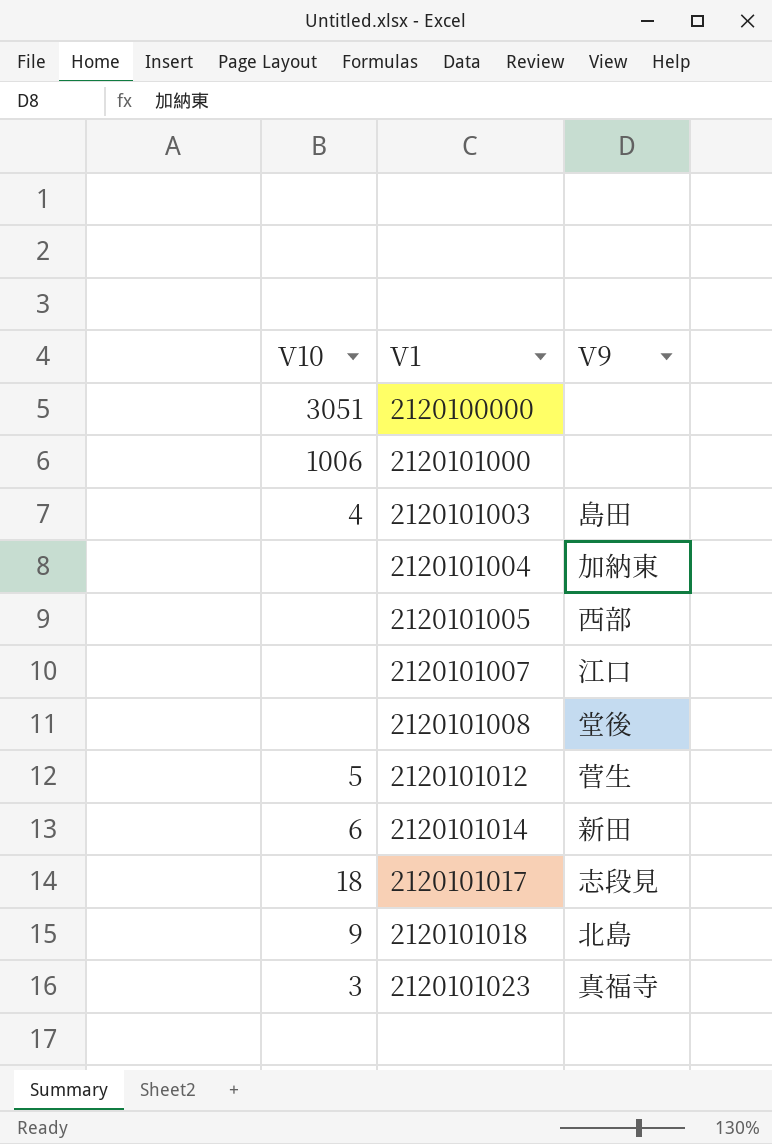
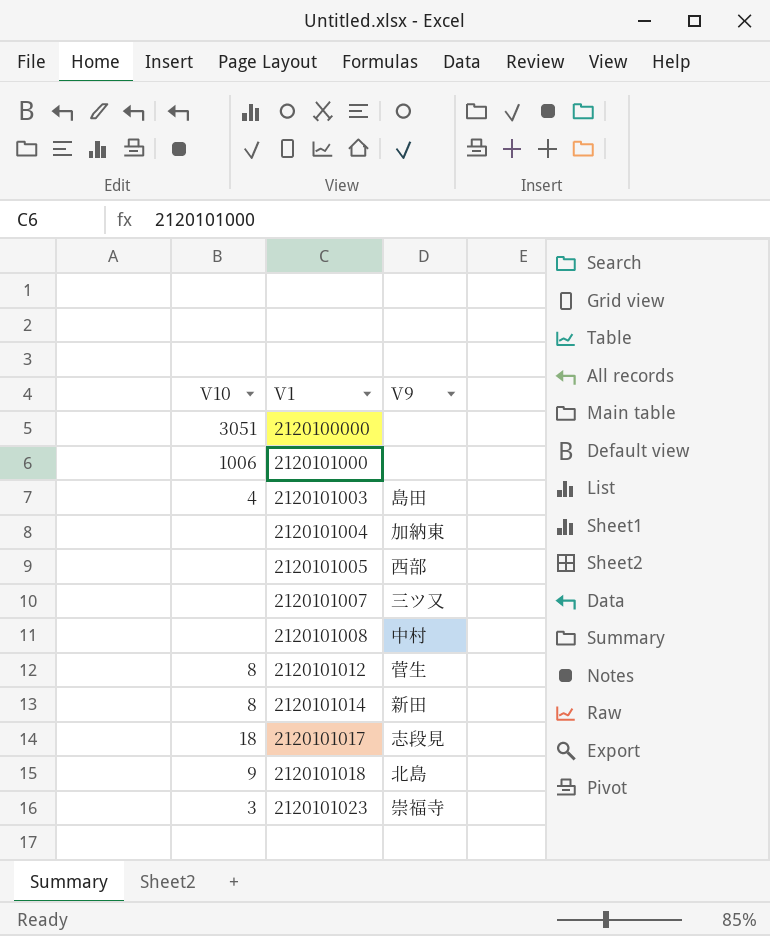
2120101007 | V9: 江口 -> 三ツ又
2120101008 | V9: 堂後 -> 中村
2120101012 | V10: 5 -> 8
2120101014 | V10: 6 -> 8
2120101023 | V9: 真福寺 -> 崇福寺

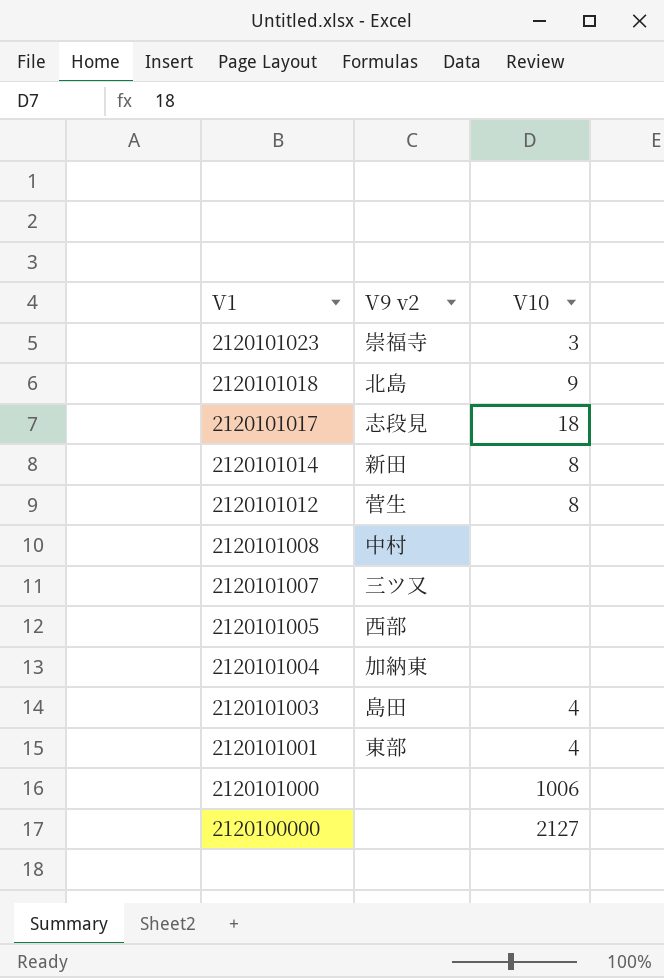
row order: V1 ascending -> V1 descending
column name: V9 -> V9 v2
column V10 | position: 1 -> 3
row 2120101001: none -> 東部 | 4
2120100000 | V10: 3051 -> 2127

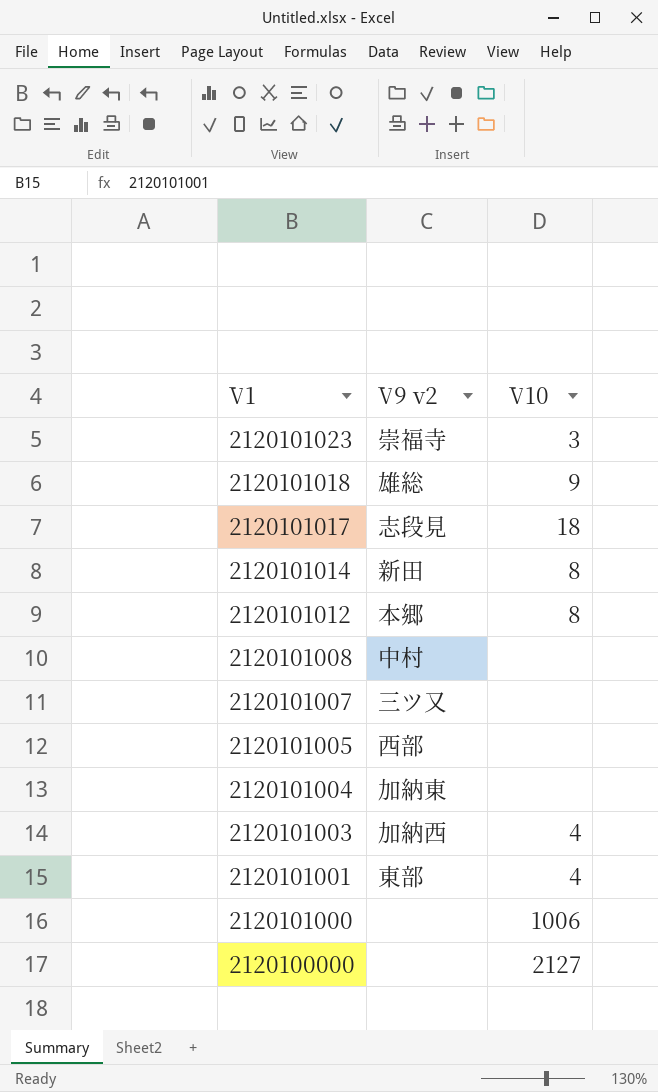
2120101018 | V9 v2: 北島 -> 雄総
2120101012 | V9 v2: 菅生 -> 本郷
2120101003 | V9 v2: 島田 -> 加納西

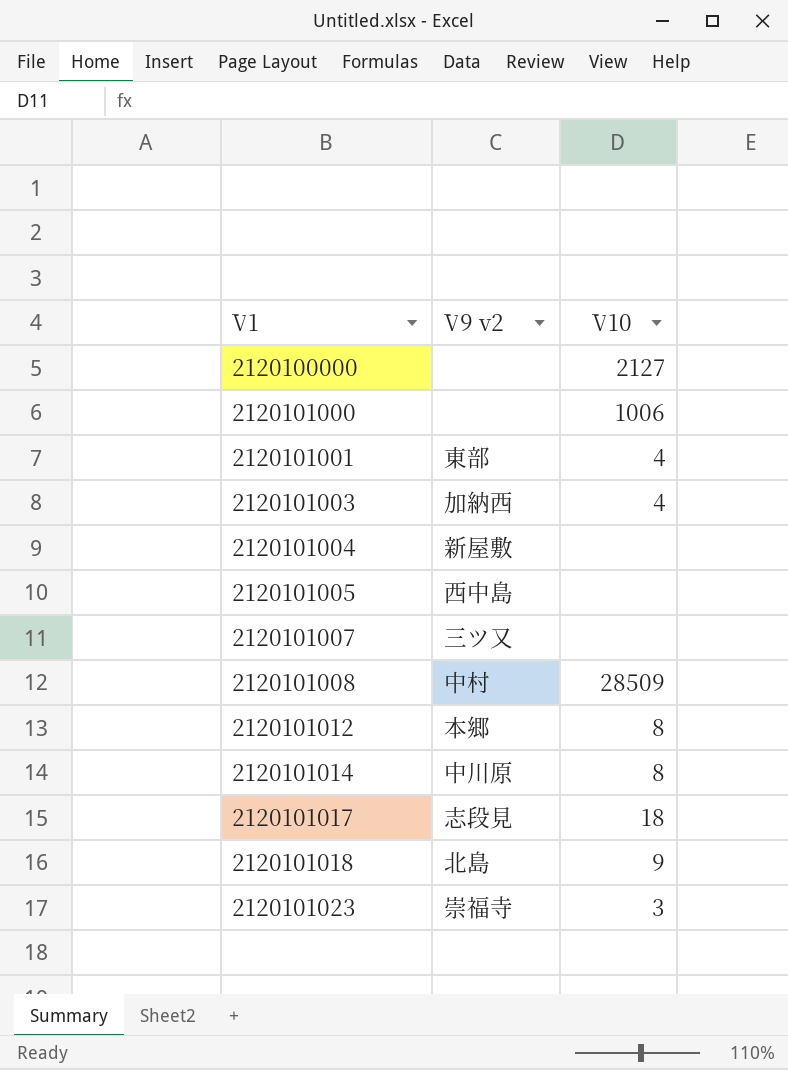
row order: V1 descending -> V1 ascending
2120101004 | V9 v2: 加納東 -> 新屋敷
2120101005 | V9 v2: 西部 -> 西中島
2120101008 | V10: none -> 28509
2120101014 | V9 v2: 新田 -> 中川原
2120101018 | V9 v2: 雄総 -> 北島

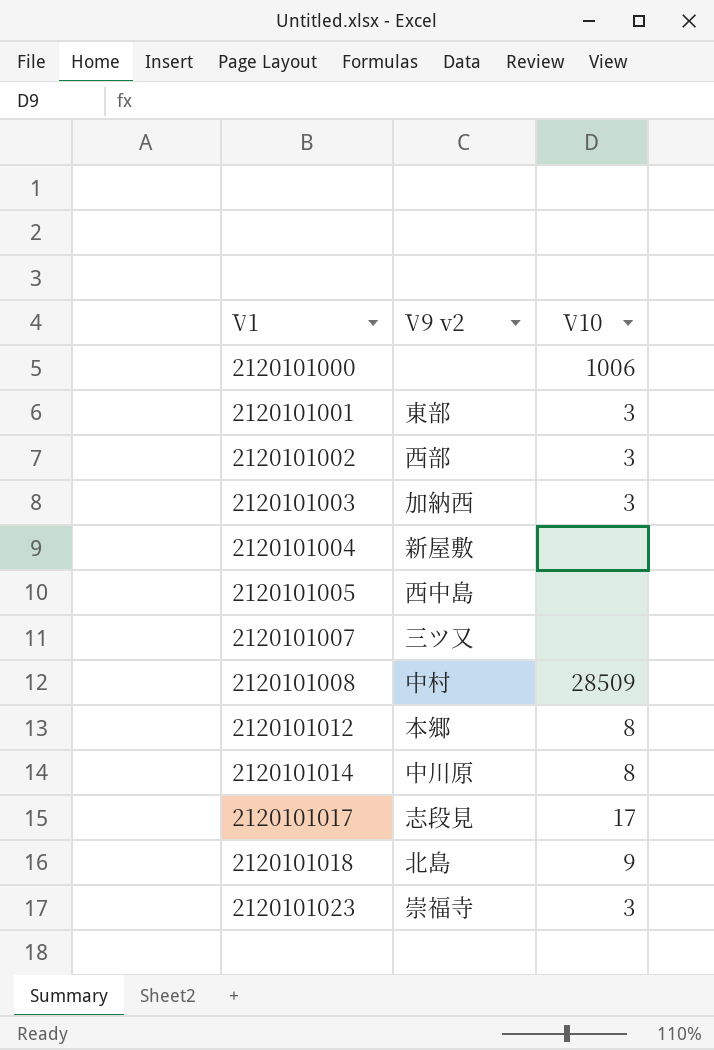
row 2120100000: none | 2127 -> none
2120101001 | V10: 4 -> 3
row 2120101002: none -> 西部 | 3
2120101003 | V10: 4 -> 3
2120101017 | V10: 18 -> 17

